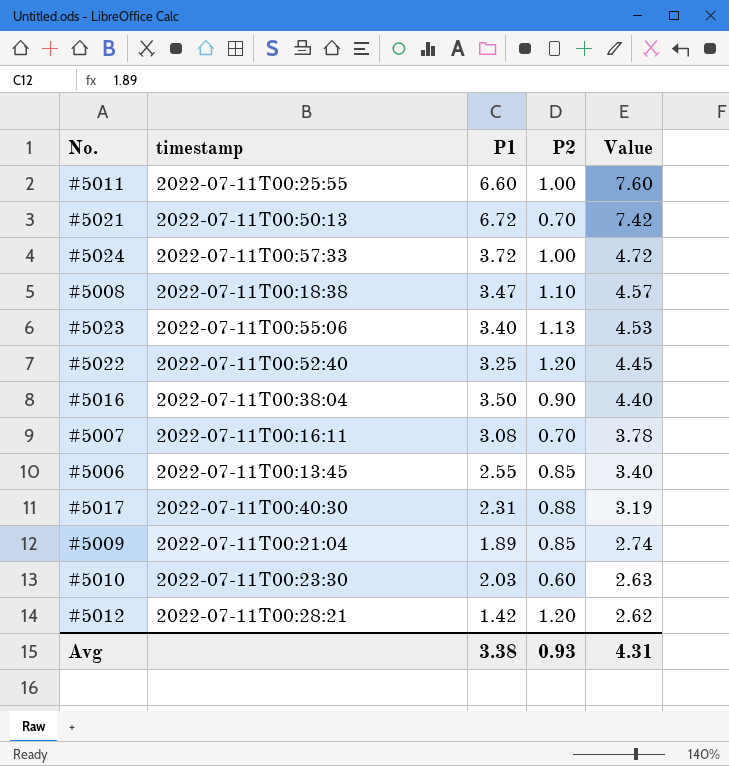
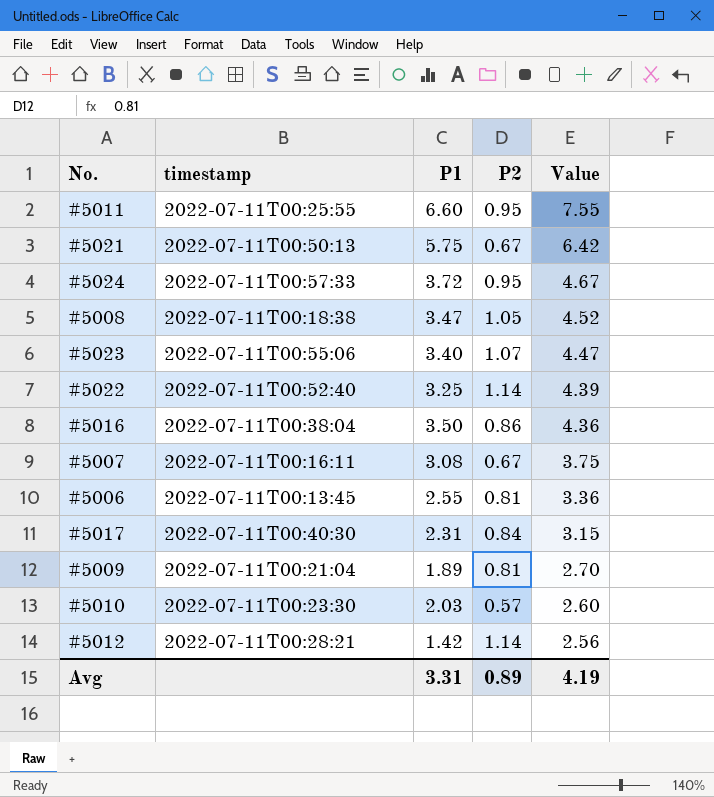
#5011 | P2: 1.00 -> 0.95
#5011 | Value: 7.60 -> 7.55
#5021 | P1: 6.72 -> 5.75
#5021 | P2: 0.70 -> 0.67
#5021 | Value: 7.42 -> 6.42
#5024 | P2: 1.00 -> 0.95
#5024 | Value: 4.72 -> 4.67
#5008 | P2: 1.10 -> 1.05
#5008 | Value: 4.57 -> 4.52
#5023 | P2: 1.13 -> 1.07
#5023 | Value: 4.53 -> 4.47
#5022 | P2: 1.20 -> 1.14
#5022 | Value: 4.45 -> 4.39
#5016 | P2: 0.90 -> 0.86
#5016 | Value: 4.40 -> 4.36
#5007 | P2: 0.70 -> 0.67
#5007 | Value: 3.78 -> 3.75
#5006 | P2: 0.85 -> 0.81
#5006 | Value: 3.40 -> 3.36
#5017 | P2: 0.88 -> 0.84
#5017 | Value: 3.19 -> 3.15
#5009 | P2: 0.85 -> 0.81
#5009 | Value: 2.74 -> 2.70
#5010 | P2: 0.60 -> 0.57
#5010 | Value: 2.63 -> 2.60
#5012 | P2: 1.20 -> 1.14
#5012 | Value: 2.62 -> 2.56
Avg | P1: 3.38 -> 3.31
Avg | P2: 0.93 -> 0.89
Avg | Value: 4.31 -> 4.19

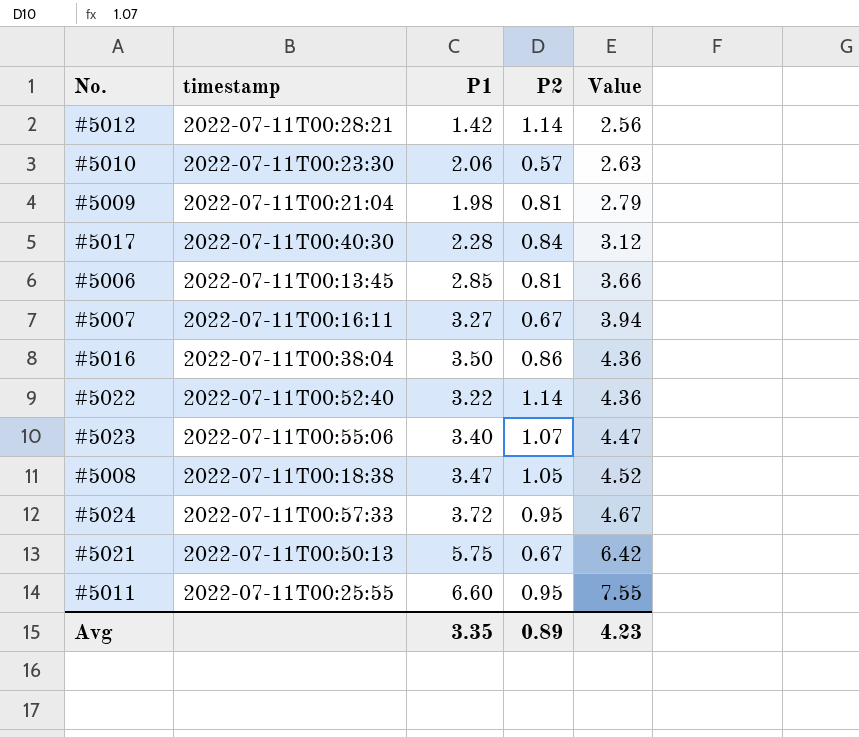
row order: Value descending -> Value ascending
#5010 | P1: 2.03 -> 2.06
#5010 | Value: 2.60 -> 2.63
#5009 | P1: 1.89 -> 1.98
#5009 | Value: 2.70 -> 2.79
#5017 | P1: 2.31 -> 2.28
#5017 | Value: 3.15 -> 3.12
#5006 | P1: 2.55 -> 2.85
#5006 | Value: 3.36 -> 3.66
#5007 | P1: 3.08 -> 3.27
#5007 | Value: 3.75 -> 3.94
#5022 | P1: 3.25 -> 3.22
#5022 | Value: 4.39 -> 4.36
Avg | P1: 3.31 -> 3.35
Avg | Value: 4.19 -> 4.23

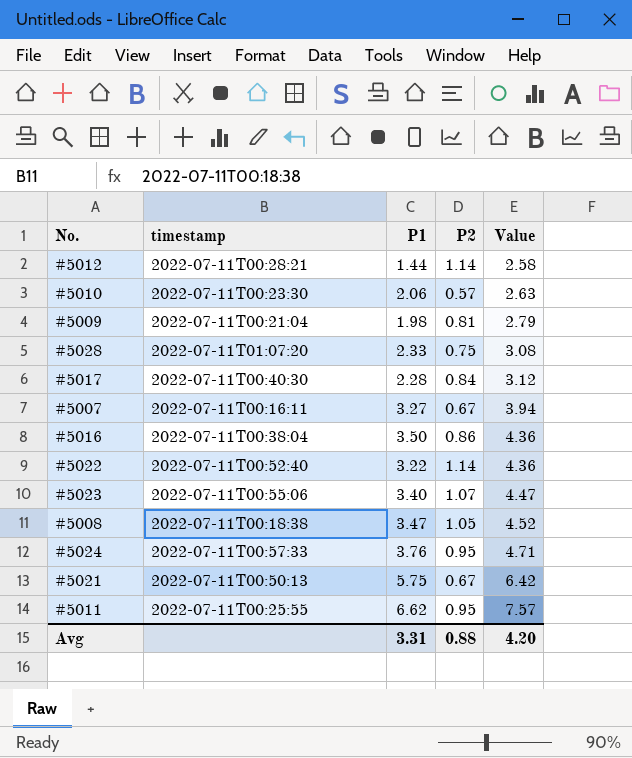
row #5006: 2022-07-11T00:13:45 | 2.85 | 0.81 | 3.66 -> none
#5012 | P1: 1.42 -> 1.44
#5012 | Value: 2.56 -> 2.58
row #5028: none -> 2022-07-11T01:07:20 | 2.33 | 0.75 | 3.08
#5024 | P1: 3.72 -> 3.76
#5024 | Value: 4.67 -> 4.71
#5011 | P1: 6.60 -> 6.62
#5011 | Value: 7.55 -> 7.57
Avg | P1: 3.35 -> 3.31
Avg | P2: 0.89 -> 0.88
Avg | Value: 4.23 -> 4.20

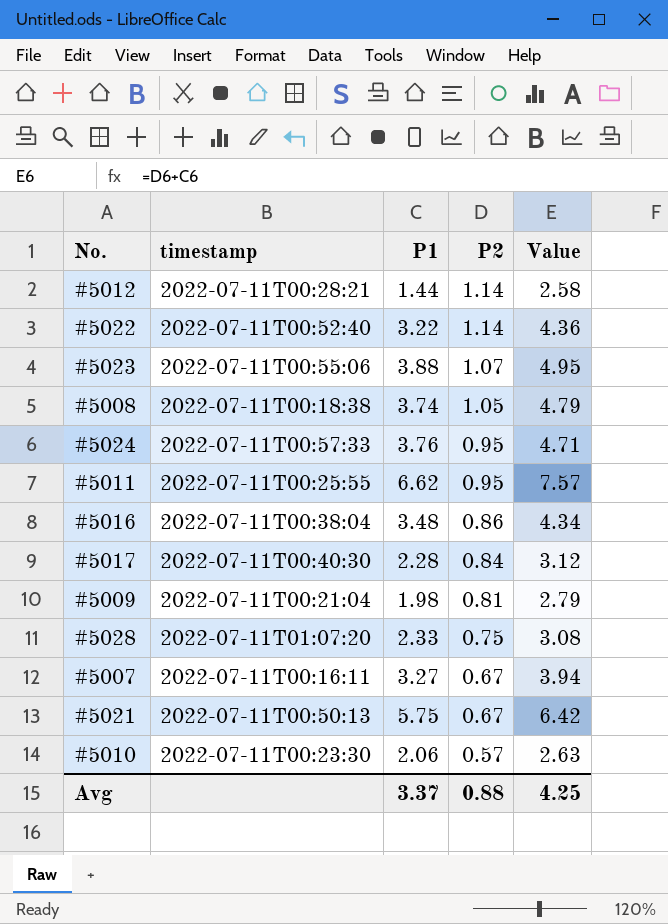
row order: Value ascending -> P2 descending
#5023 | P1: 3.40 -> 3.88
#5023 | Value: 4.47 -> 4.95
#5008 | P1: 3.47 -> 3.74
#5008 | Value: 4.52 -> 4.79
#5016 | P1: 3.50 -> 3.48
#5016 | Value: 4.36 -> 4.34
Avg | P1: 3.31 -> 3.37
Avg | Value: 4.20 -> 4.25

